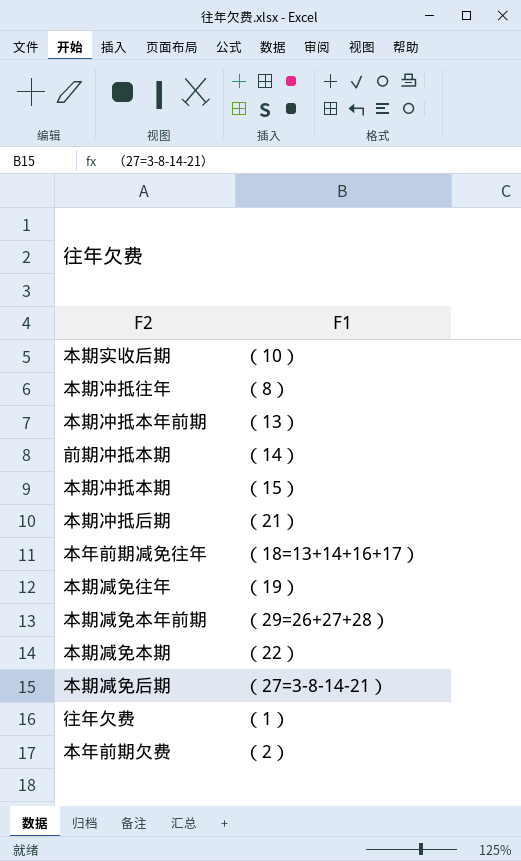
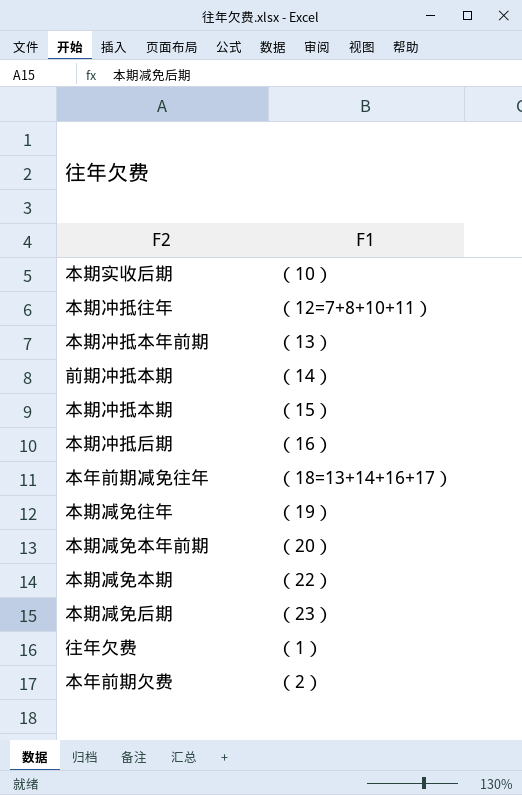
本期冲抵往年 | F1: （8） -> （12=7+8+10+11）
本期冲抵后期 | F1: （21） -> （16）
本期减免本年前期 | F1: （29=26+27+28） -> （20）
本期减免后期 | F1: （27=3-8-14-21） -> （23）

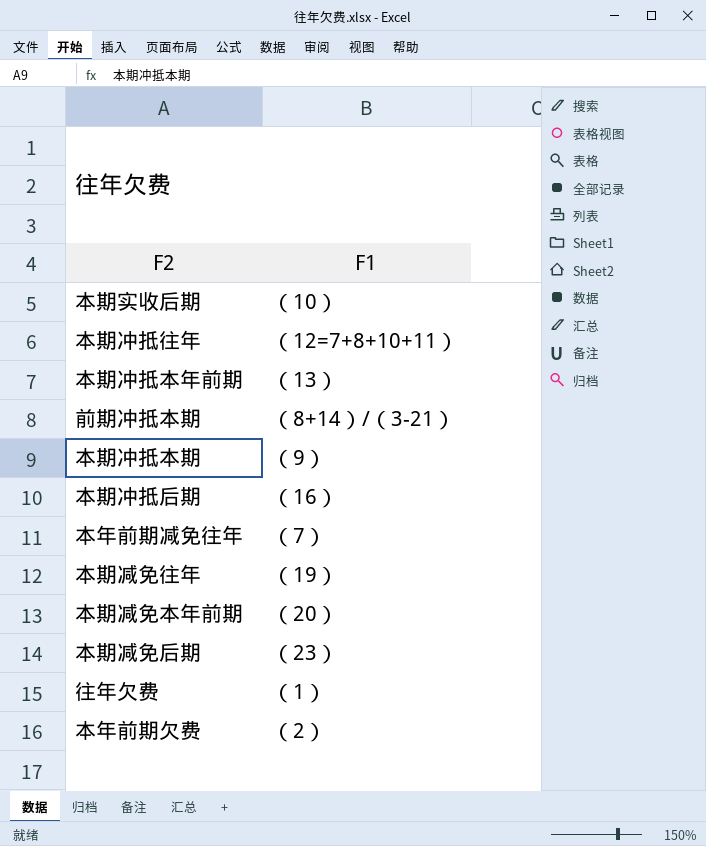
row 本期减免本期: （22） -> none
前期冲抵本期 | F1: （14） -> （8+14）/（3-21）
本期冲抵本期 | F1: （15） -> （9）
本年前期减免往年 | F1: （18=13+14+16+17） -> （7）

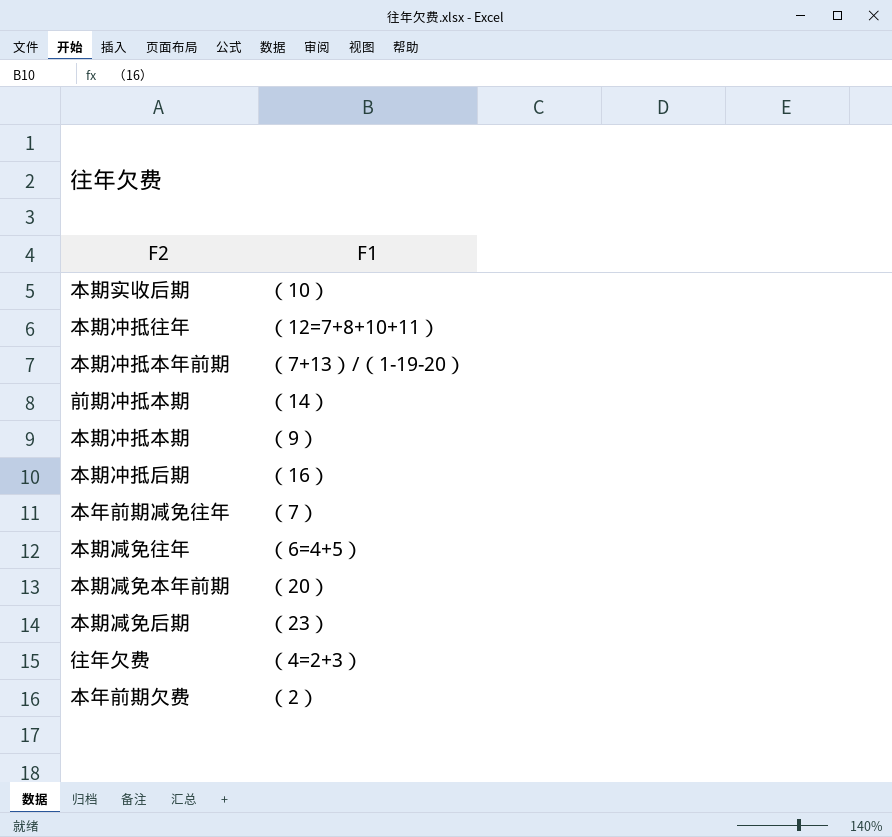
本期冲抵本年前期 | F1: （13） -> （7+13）/（1-19-20）
前期冲抵本期 | F1: （8+14）/（3-21） -> （14）
本期减免往年 | F1: （19） -> （6=4+5）
往年欠费 | F1: （1） -> （4=2+3）

